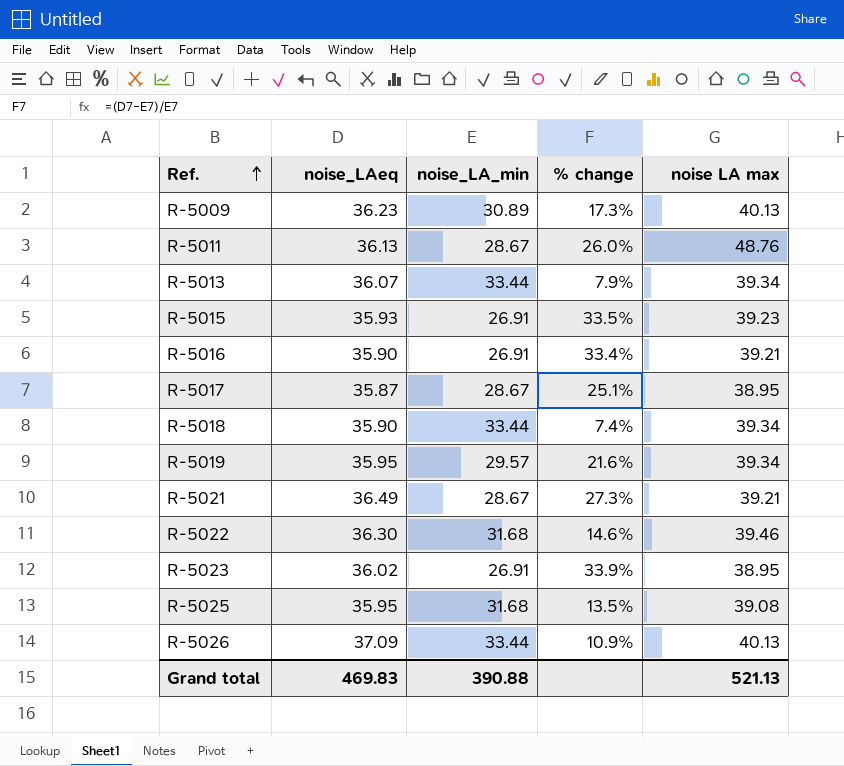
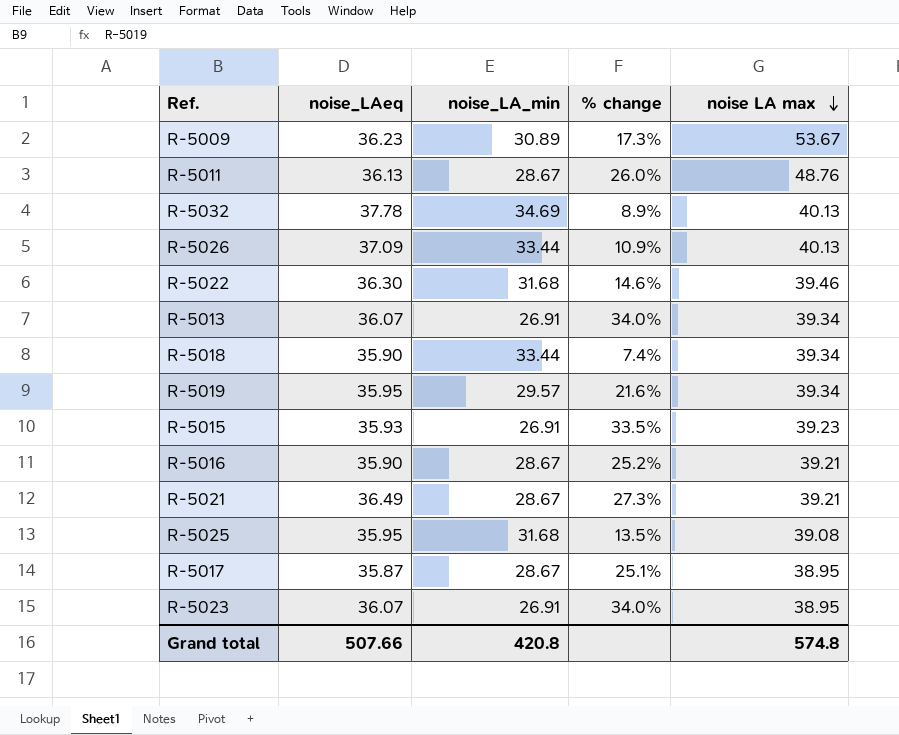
row order: Ref. ascending -> noise LA max descending
R-5009 | noise LA max: 40.13 -> 53.67
row R-5032: none -> 37.78 | 34.69 | 8.9% | 40.13
R-5013 | noise_LA_min: 33.44 -> 26.91
R-5013 | % change: 7.9% -> 34.0%
R-5016 | noise_LA_min: 26.91 -> 28.67
R-5016 | % change: 33.4% -> 25.2%
R-5023 | noise_LAeq: 36.02 -> 36.07
R-5023 | % change: 33.9% -> 34.0%
Grand total | noise_LAeq: 469.83 -> 507.66
Grand total | noise_LA_min: 390.88 -> 420.8
Grand total | noise LA max: 521.13 -> 574.8

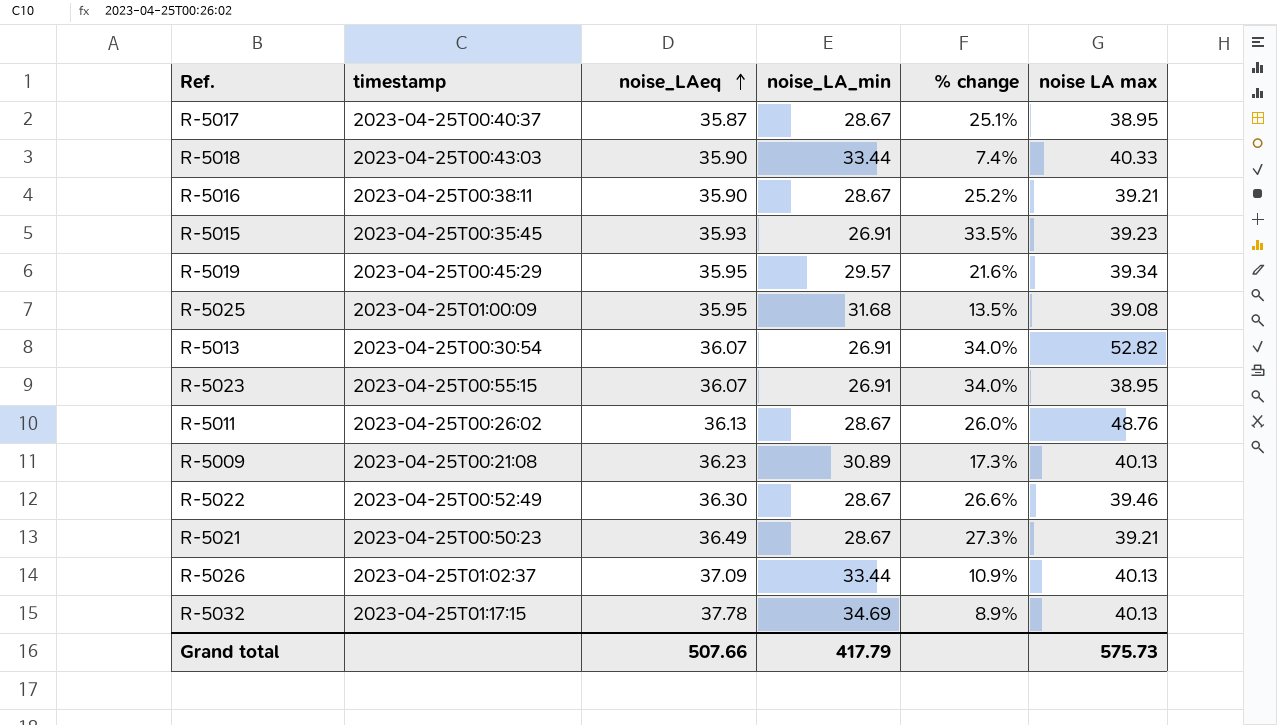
row order: noise LA max descending -> noise_LAeq ascending
column timestamp | position: none -> 2
R-5018 | noise LA max: 39.34 -> 40.33
R-5013 | noise LA max: 39.34 -> 52.82
R-5009 | noise LA max: 53.67 -> 40.13
R-5022 | noise_LA_min: 31.68 -> 28.67
R-5022 | % change: 14.6% -> 26.6%
Grand total | noise_LA_min: 420.8 -> 417.79
Grand total | noise LA max: 574.8 -> 575.73

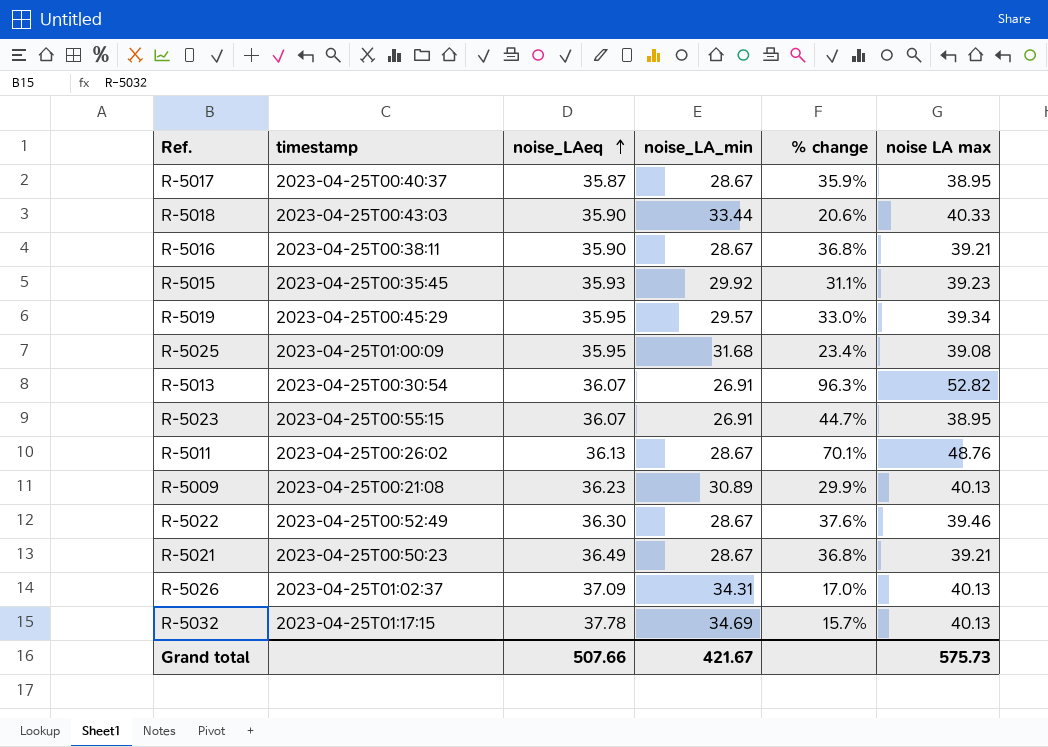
column % change | formula: ([noise_LAeq] - [noise_LA_min]) / [noise_LA_min] -> ([noise LA max] - [noise_LA_min]) / [noise_LA_min]
R-5015 | noise_LA_min: 26.91 -> 29.92
R-5026 | noise_LA_min: 33.44 -> 34.31
Grand total | noise_LA_min: 417.79 -> 421.67

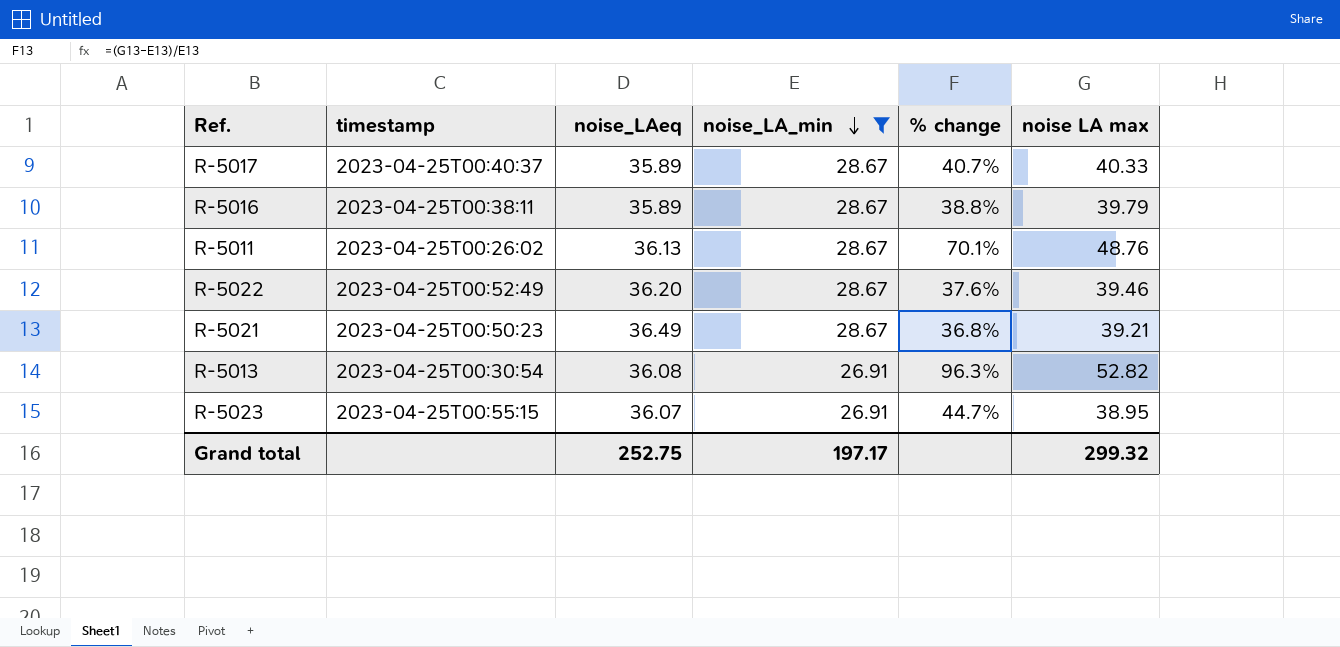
filter: none -> noise_LA_min <= 28.67
row order: noise_LAeq ascending -> noise_LA_min descending
R-5017 | noise_LAeq: 35.87 -> 35.89
R-5017 | % change: 35.9% -> 40.7%
R-5017 | noise LA max: 38.95 -> 40.33
R-5016 | noise_LAeq: 35.90 -> 35.89
R-5016 | % change: 36.8% -> 38.8%
R-5016 | noise LA max: 39.21 -> 39.79
R-5022 | noise_LAeq: 36.30 -> 36.20
R-5013 | noise_LAeq: 36.07 -> 36.08
Grand total | noise_LAeq: 507.66 -> 252.75
Grand total | noise_LA_min: 421.67 -> 197.17
Grand total | noise LA max: 575.73 -> 299.32

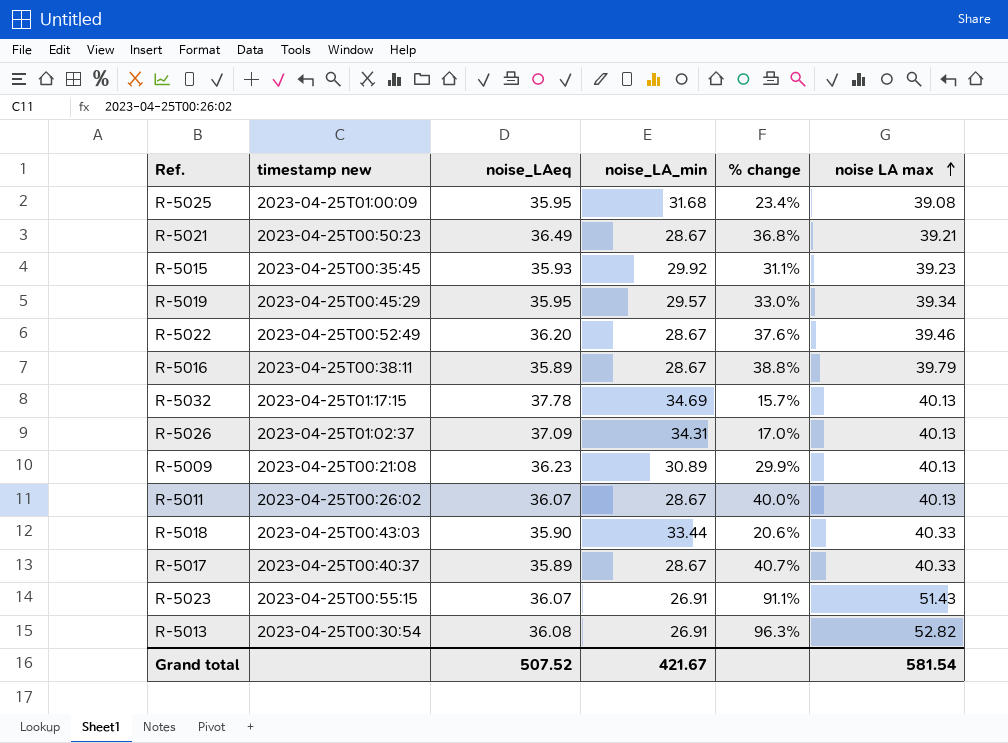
filter: noise_LA_min <= 28.67 -> none
row order: noise_LA_min descending -> noise LA max ascending
column name: timestamp -> timestamp new
R-5011 | noise_LAeq: 36.13 -> 36.07
R-5011 | % change: 70.1% -> 40.0%
R-5011 | noise LA max: 48.76 -> 40.13
R-5023 | % change: 44.7% -> 91.1%
R-5023 | noise LA max: 38.95 -> 51.43
Grand total | noise_LAeq: 252.75 -> 507.52
Grand total | noise_LA_min: 197.17 -> 421.67
Grand total | noise LA max: 299.32 -> 581.54

